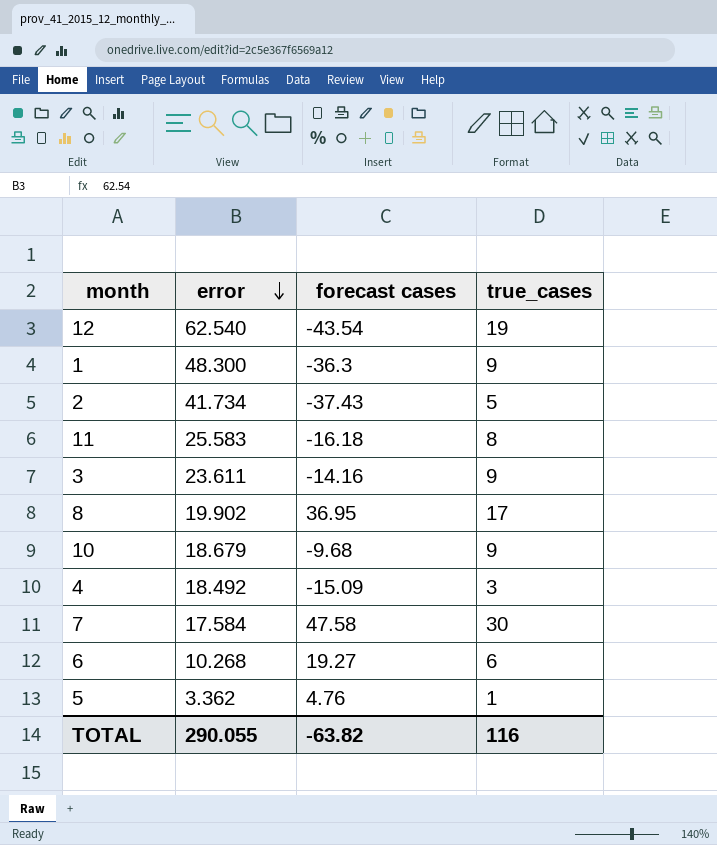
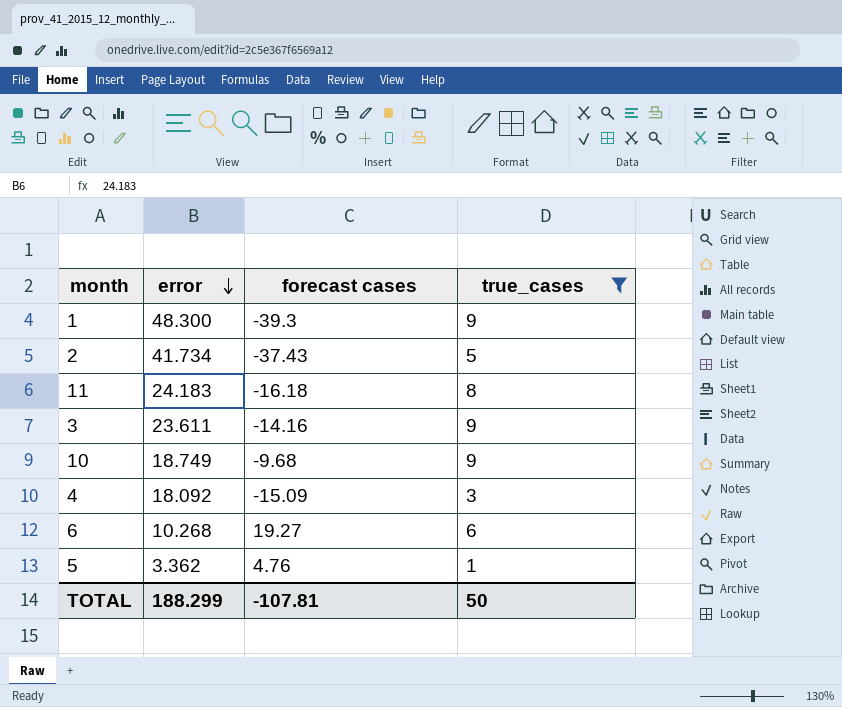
filter: none -> true_cases <= 9
1 | forecast cases: -36.3 -> -39.3
11 | error: 25.583 -> 24.183
10 | error: 18.679 -> 18.749
4 | error: 18.492 -> 18.092
TOTAL | error: 290.055 -> 188.299
TOTAL | forecast cases: -63.82 -> -107.81
TOTAL | true_cases: 116 -> 50

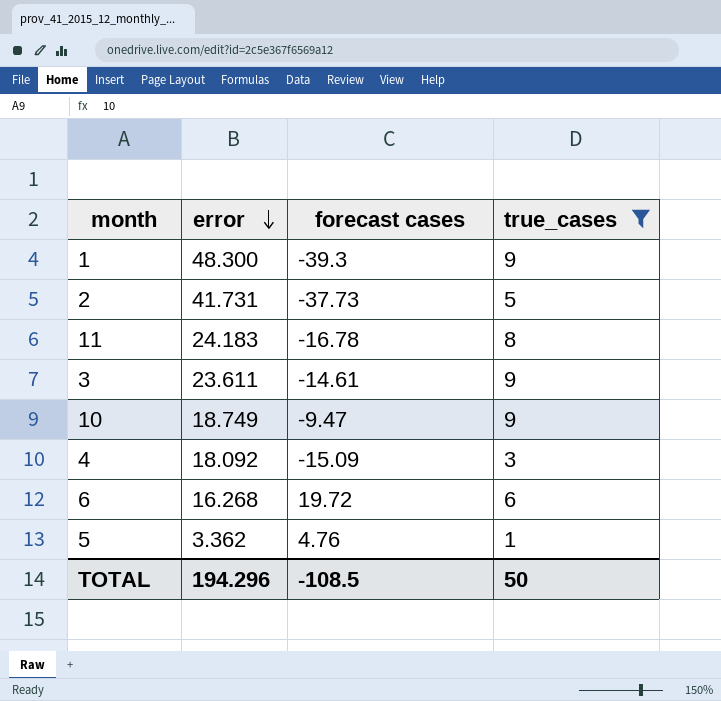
2 | error: 41.734 -> 41.731
2 | forecast cases: -37.43 -> -37.73
11 | forecast cases: -16.18 -> -16.78
3 | forecast cases: -14.16 -> -14.61
10 | forecast cases: -9.68 -> -9.47
6 | error: 10.268 -> 16.268
6 | forecast cases: 19.27 -> 19.72
TOTAL | error: 188.299 -> 194.296
TOTAL | forecast cases: -107.81 -> -108.5

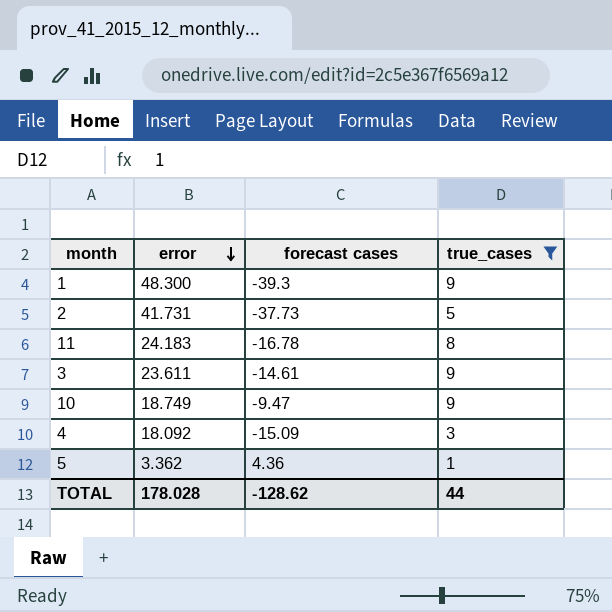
row 6: 16.268 | 19.72 | 6 -> none
5 | forecast cases: 4.76 -> 4.36
TOTAL | error: 194.296 -> 178.028
TOTAL | forecast cases: -108.5 -> -128.62
TOTAL | true_cases: 50 -> 44

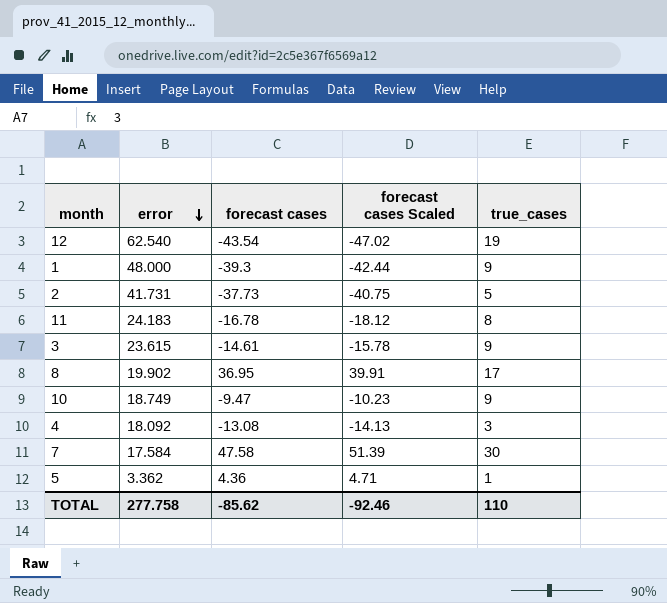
filter: true_cases <= 9 -> none
column forecast cases Scaled | formula: none -> [forecast cases] * 1.08
1 | error: 48.300 -> 48.000
3 | error: 23.611 -> 23.615
4 | forecast cases: -15.09 -> -13.08
TOTAL | error: 178.028 -> 277.758
TOTAL | forecast cases: -128.62 -> -85.62
TOTAL | true_cases: 44 -> 110

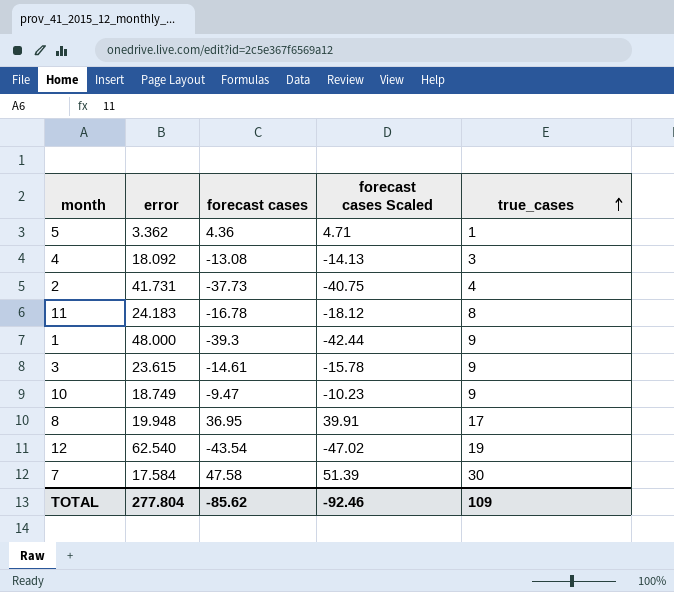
row order: error descending -> true_cases ascending
2 | true_cases: 5 -> 4
8 | error: 19.902 -> 19.948
TOTAL | error: 277.758 -> 277.804
TOTAL | true_cases: 110 -> 109

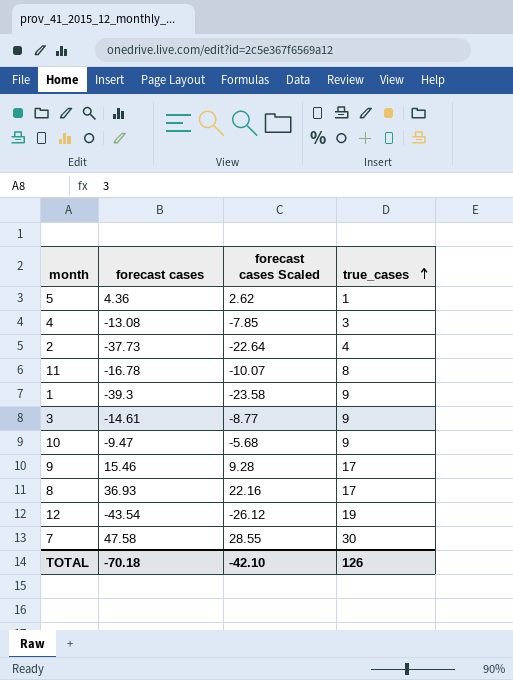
column error | position: 2 -> none
column forecast cases Scaled | formula: [forecast cases] * 1.08 -> [forecast cases] * 0.6
row 9: none -> 15.46 | 9.28 | 17
8 | forecast cases: 36.95 -> 36.93
TOTAL | forecast cases: -85.62 -> -70.18
TOTAL | forecast cases Scaled: -92.46 -> -42.10
TOTAL | true_cases: 109 -> 126

